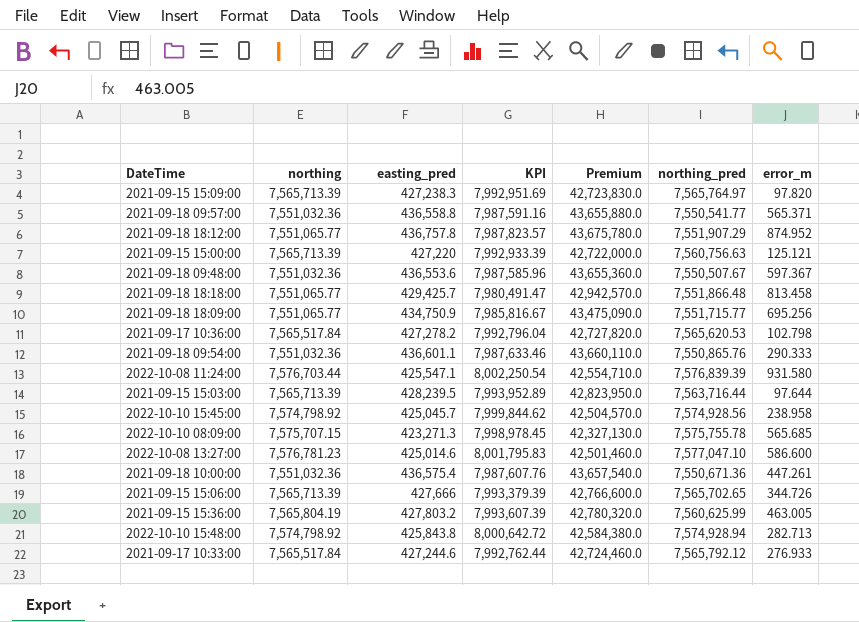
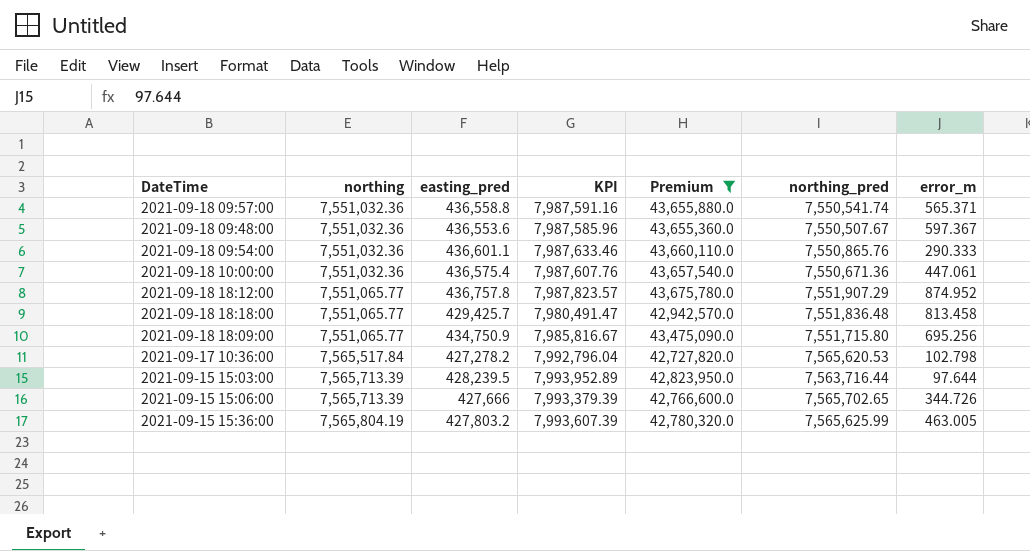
filter: none -> Premium >= 42,727,820.0
row order: none -> northing ascending
2021-09-18 09:57:00 | northing_pred: 7,550,541.77 -> 7,550,541.74
2021-09-18 10:00:00 | error_m: 447.261 -> 447.061
2021-09-18 18:18:00 | northing_pred: 7,551,866.48 -> 7,551,836.48
2021-09-18 18:09:00 | northing_pred: 7,551,715.77 -> 7,551,715.80
2021-09-15 15:36:00 | northing_pred: 7,560,625.99 -> 7,565,625.99

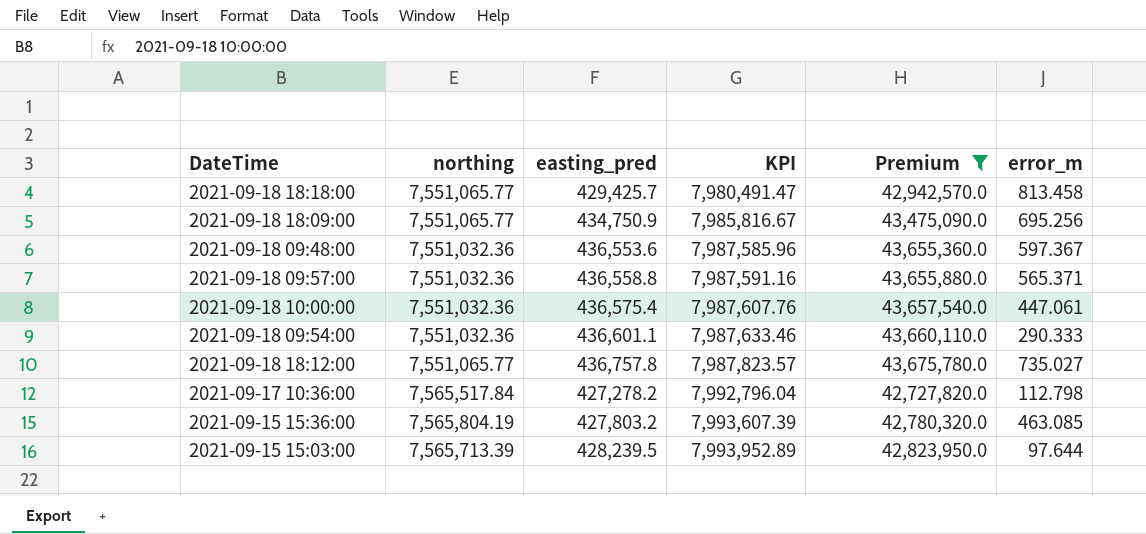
row order: northing ascending -> KPI ascending
column northing_pred | position: 6 -> none
row 2021-09-15 15:06:00: 7,565,713.39 | 427,666 | 7,993,379.39 | 42,766,600.0 | 7,565,702.65 | 344.726 -> none
2021-09-18 18:12:00 | error_m: 874.952 -> 735.027
2021-09-17 10:36:00 | error_m: 102.798 -> 112.798
2021-09-15 15:36:00 | error_m: 463.005 -> 463.085

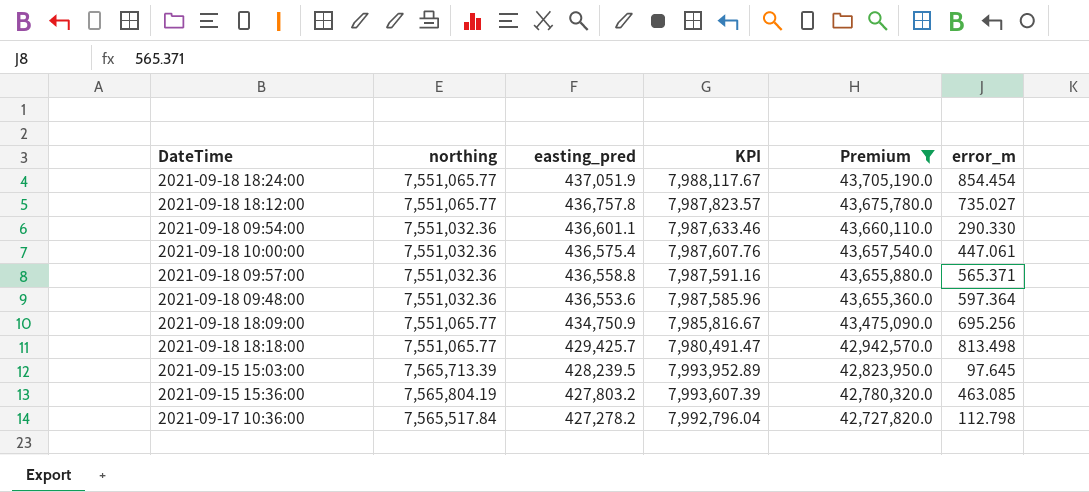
row order: KPI ascending -> easting_pred descending
row 2021-09-18 18:24:00: none -> 7,551,065.77 | 437,051.9 | 7,988,117.67 | 43,705,190.0 | 854.454
2021-09-18 09:54:00 | error_m: 290.333 -> 290.330
2021-09-18 09:48:00 | error_m: 597.367 -> 597.364
2021-09-18 18:18:00 | error_m: 813.458 -> 813.498
2021-09-15 15:03:00 | error_m: 97.644 -> 97.645

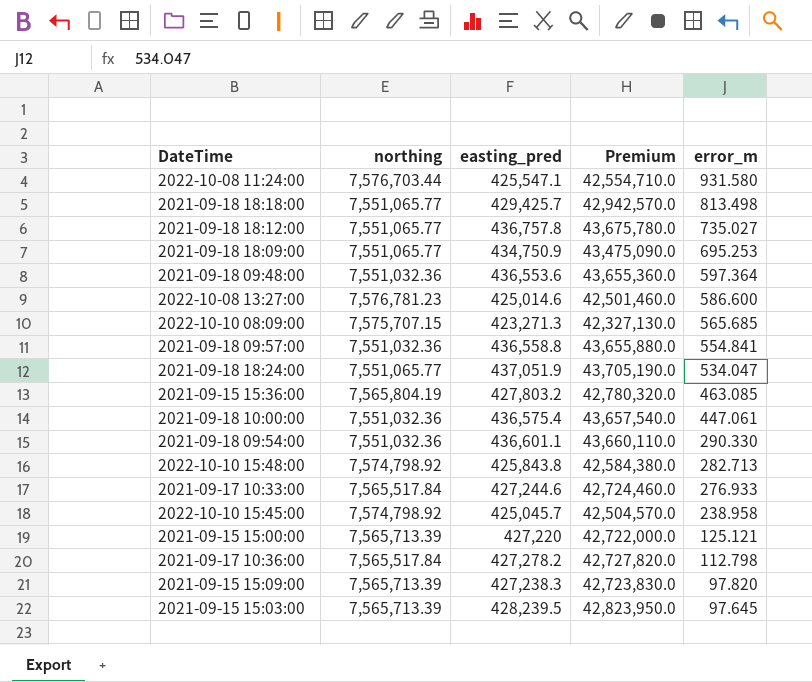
filter: Premium >= 42,727,820.0 -> none
row order: easting_pred descending -> error_m descending
column KPI | formula: [northing] + [easting_pred] -> none
2021-09-18 18:09:00 | error_m: 695.256 -> 695.253
2021-09-18 09:57:00 | error_m: 565.371 -> 554.841
2021-09-18 18:24:00 | error_m: 854.454 -> 534.047

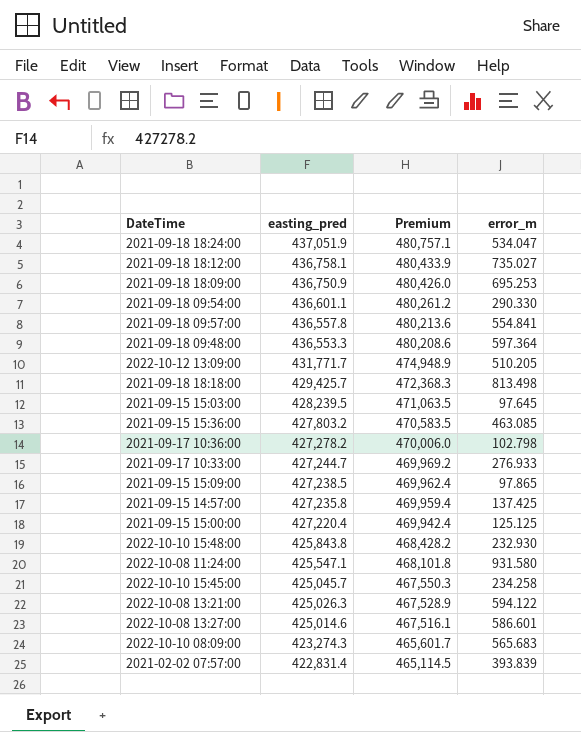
row order: error_m descending -> easting_pred descending
column northing | position: 2 -> none
column Premium | formula: [easting_pred] * 100 -> [easting_pred] * 1.1
row 2021-09-18 10:00:00: 7,551,032.36 | 436,575.4 | 43,657,540.0 | 447.061 -> none
2021-09-18 18:12:00 | easting_pred: 436,757.8 -> 436,758.1
2021-09-18 18:09:00 | easting_pred: 434,750.9 -> 436,750.9
2021-09-18 09:57:00 | easting_pred: 436,558.8 -> 436,557.8
2021-09-18 09:48:00 | easting_pred: 436,553.6 -> 436,553.3
row 2022-10-12 13:09:00: none -> 431,771.7 | 474,948.9 | 510.205
2021-09-17 10:36:00 | error_m: 112.798 -> 102.798
2021-09-17 10:33:00 | easting_pred: 427,244.6 -> 427,244.7
2021-09-15 15:09:00 | easting_pred: 427,238.3 -> 427,238.5
2021-09-15 15:09:00 | error_m: 97.820 -> 97.865
row 2021-09-15 14:57:00: none -> 427,235.8 | 469,959.4 | 137.425
2021-09-15 15:00:00 | easting_pred: 427,220 -> 427,220.4
2021-09-15 15:00:00 | error_m: 125.121 -> 125.125
2022-10-10 15:48:00 | error_m: 282.713 -> 232.930
2022-10-10 15:45:00 | error_m: 238.958 -> 234.258
row 2022-10-08 13:21:00: none -> 425,026.3 | 467,528.9 | 594.122
2022-10-08 13:27:00 | error_m: 586.600 -> 586.601
2022-10-10 08:09:00 | easting_pred: 423,271.3 -> 423,274.3
2022-10-10 08:09:00 | error_m: 565.685 -> 565.683
row 2021-02-02 07:57:00: none -> 422,831.4 | 465,114.5 | 393.839

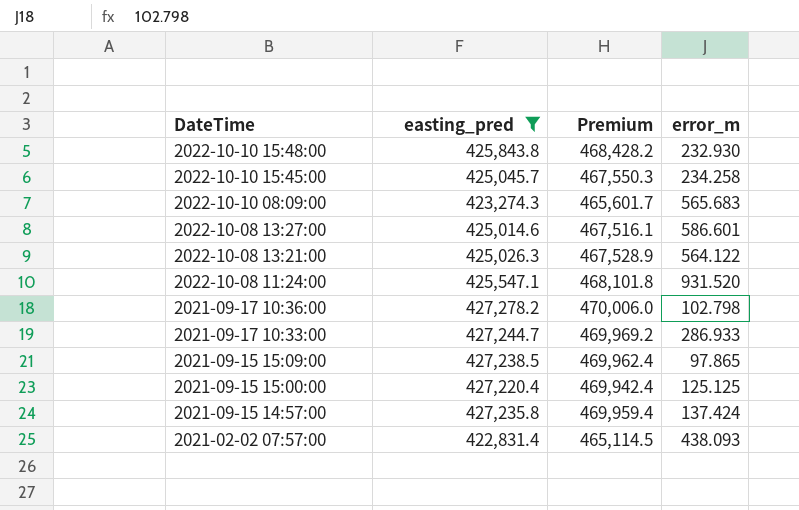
filter: none -> easting_pred <= 427,278.2
row order: easting_pred descending -> DateTime descending
2022-10-08 13:21:00 | error_m: 594.122 -> 564.122
2022-10-08 11:24:00 | error_m: 931.580 -> 931.520
2021-09-17 10:33:00 | error_m: 276.933 -> 286.933
2021-09-15 14:57:00 | error_m: 137.425 -> 137.424
2021-02-02 07:57:00 | error_m: 393.839 -> 438.093

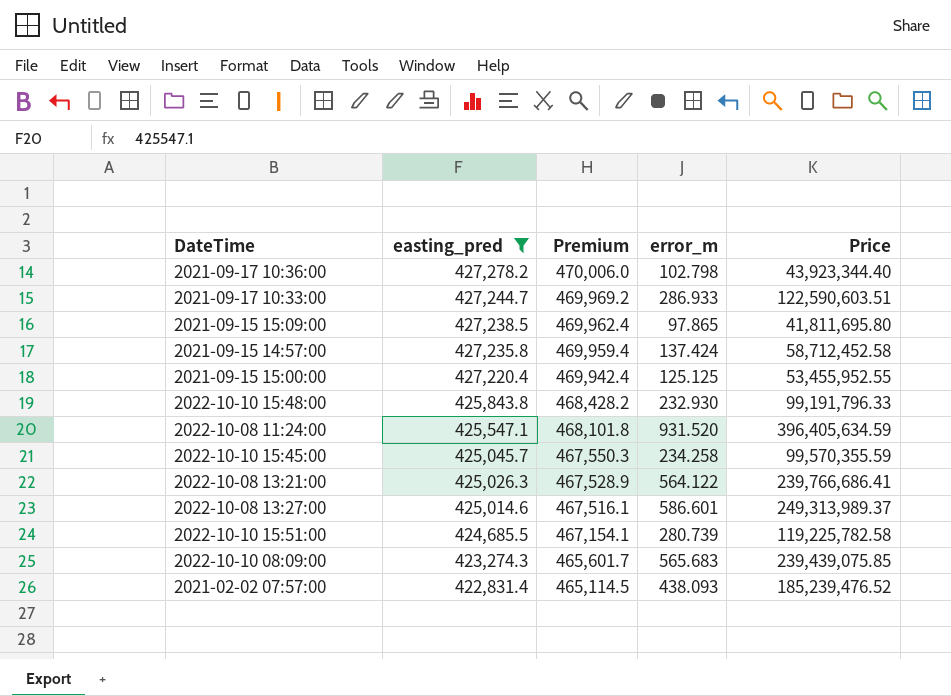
row order: DateTime descending -> easting_pred descending
column Price | formula: none -> [easting_pred] * [error_m]
row 2022-10-10 15:51:00: none -> 424,685.5 | 467,154.1 | 280.739 | 119,225,782.58

